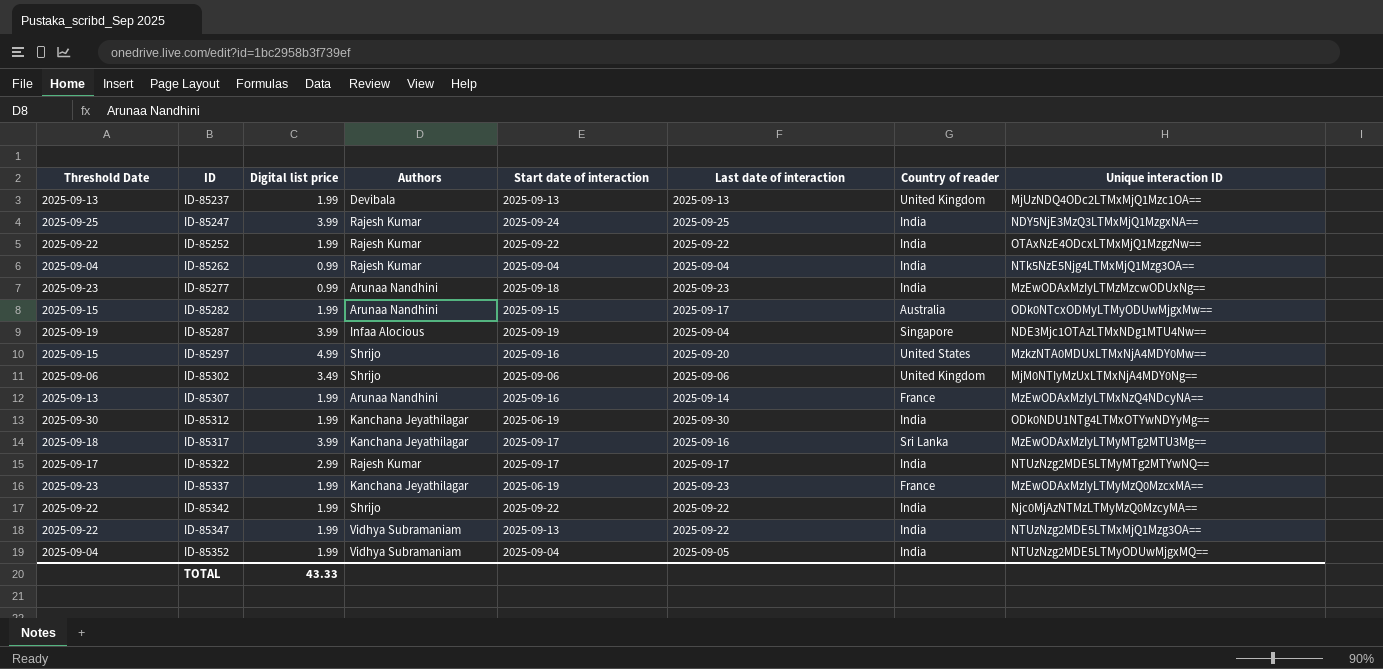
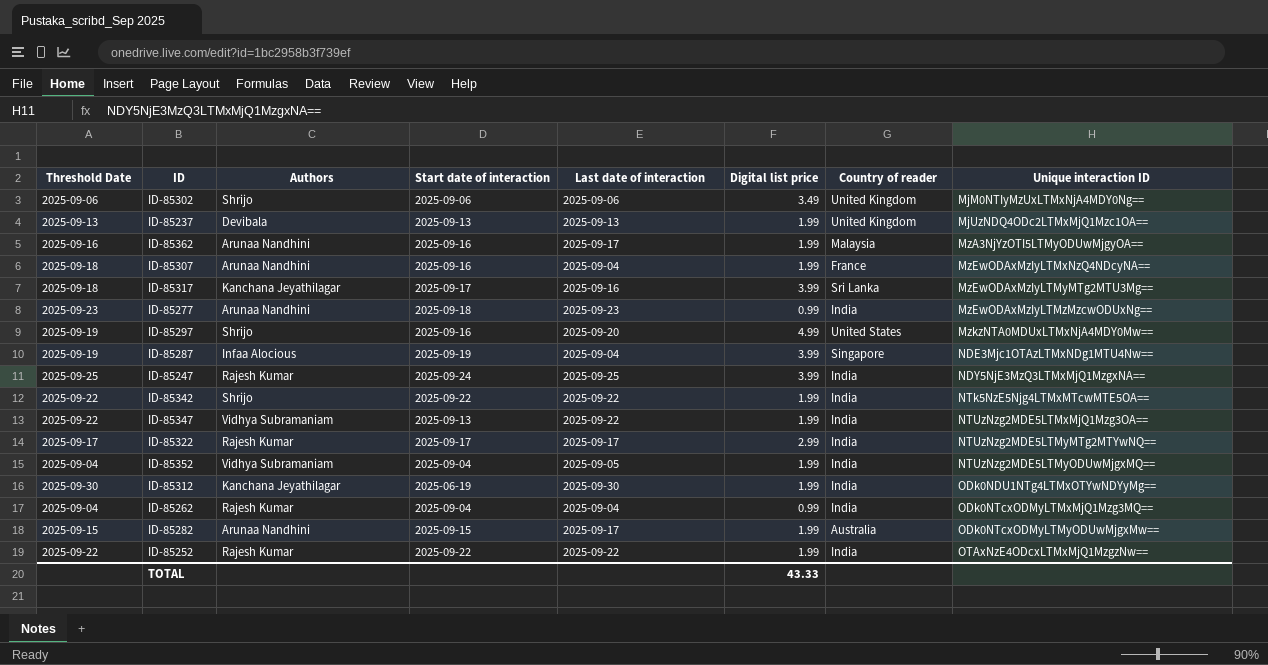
row order: ID ascending -> Unique interaction ID ascending
column Digital list price | position: 3 -> 6
row ID-85337: 2025-09-23 | 1.99 | Kanchana Jeyathilagar | 2025-06-19 | 2025-09-23 | France | MzEwODAxMzIyLTMyMzQ0MzcxMA== -> none
row ID-85362: none -> 2025-09-16 | Arunaa Nandhini | 2025-09-16 | 2025-09-17 | 1.99 | Malaysia | MzA3NjYzOTI5LTMyODUwMjgyOA==
ID-85307 | Threshold Date: 2025-09-13 -> 2025-09-18
ID-85307 | Last date of interaction: 2025-09-14 -> 2025-09-04
ID-85297 | Threshold Date: 2025-09-15 -> 2025-09-19
ID-85342 | Unique interaction ID: Njc0MjAzNTMzLTMyMzQ0MzcyMA== -> NTk5NzE5Njg4LTMxMTcwMTE5OA==
ID-85262 | Unique interaction ID: NTk5NzE5Njg4LTMxMjQ1Mzg3OA== -> ODk0NTcxODMyLTMxMjQ1Mzg3MQ==

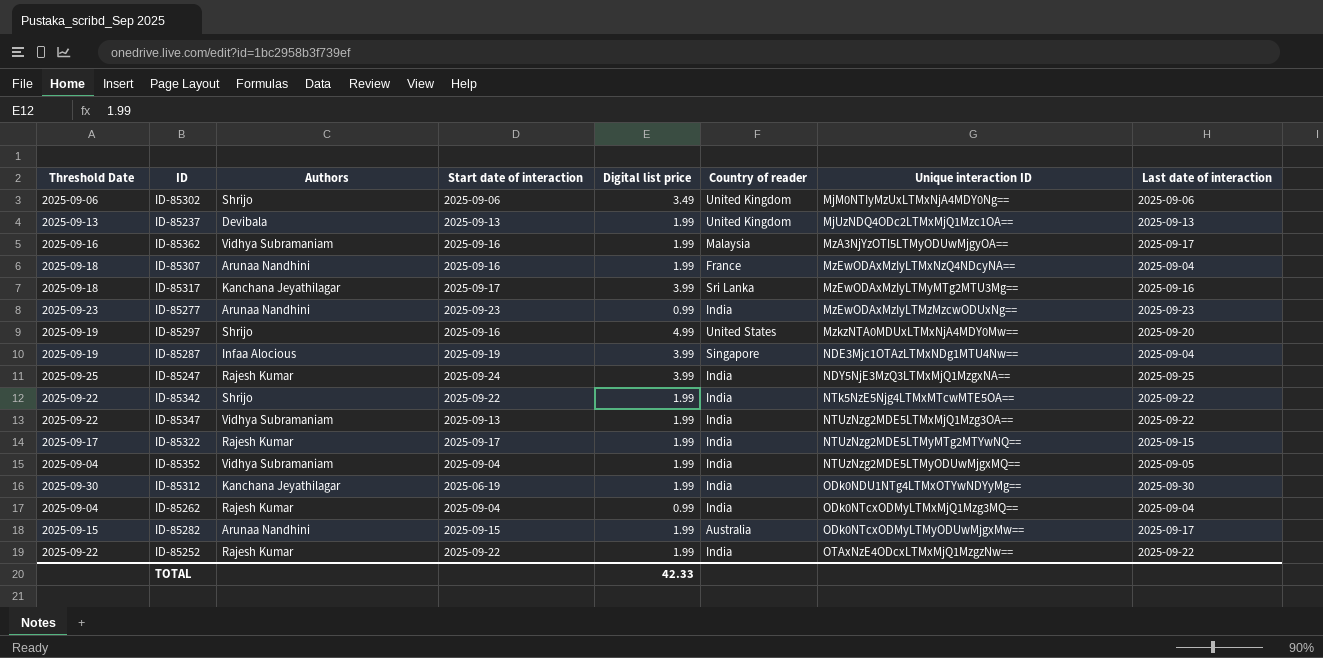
column Last date of interaction | position: 5 -> 8
ID-85362 | Authors: Arunaa Nandhini -> Vidhya Subramaniam
ID-85277 | Start date of interaction: 2025-09-18 -> 2025-09-23
ID-85322 | Digital list price: 2.99 -> 1.99
ID-85322 | Last date of interaction: 2025-09-17 -> 2025-09-15
TOTAL | Digital list price: 43.33 -> 42.33

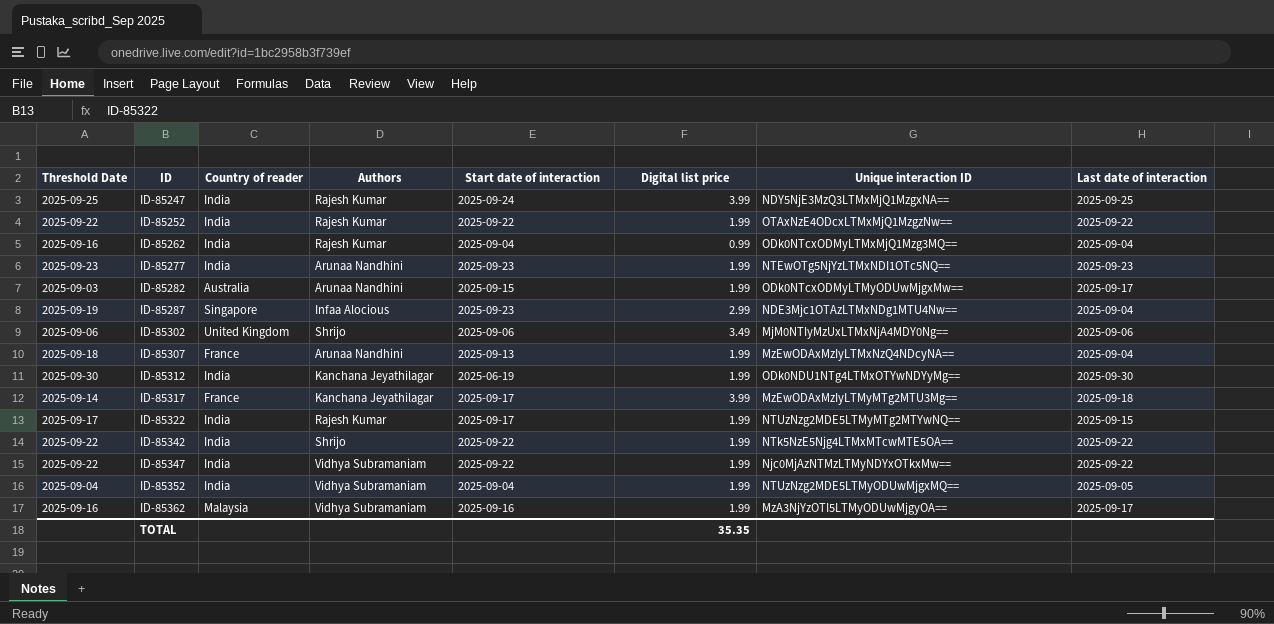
row order: Unique interaction ID ascending -> ID ascending
column Country of reader | position: 6 -> 3
row ID-85237: 2025-09-13 | Devibala | 2025-09-13 | 1.99 | United Kingdom | MjUzNDQ4ODc2LTMxMjQ1Mzc1OA== | 2025-09-13 -> none
row ID-85297: 2025-09-19 | Shrijo | 2025-09-16 | 4.99 | United States | MzkzNTA0MDUxLTMxNjA4MDY0Mw== | 2025-09-20 -> none
ID-85262 | Threshold Date: 2025-09-04 -> 2025-09-16
ID-85277 | Digital list price: 0.99 -> 1.99
ID-85277 | Unique interaction ID: MzEwODAxMzIyLTMzMzcwODUxNg== -> NTEwOTg5NjYzLTMxNDI1OTc5NQ==
ID-85282 | Threshold Date: 2025-09-15 -> 2025-09-03
ID-85287 | Start date of interaction: 2025-09-19 -> 2025-09-23
ID-85287 | Digital list price: 3.99 -> 2.99
ID-85307 | Start date of interaction: 2025-09-16 -> 2025-09-13
ID-85317 | Threshold Date: 2025-09-18 -> 2025-09-14
ID-85317 | Country of reader: Sri Lanka -> France
ID-85317 | Last date of interaction: 2025-09-16 -> 2025-09-18
ID-85347 | Start date of interaction: 2025-09-13 -> 2025-09-22
ID-85347 | Unique interaction ID: NTUzNzg2MDE5LTMxMjQ1Mzg3OA== -> Njc0MjAzNTMzLTMyNDYxOTkxMw==
TOTAL | Digital list price: 42.33 -> 35.35

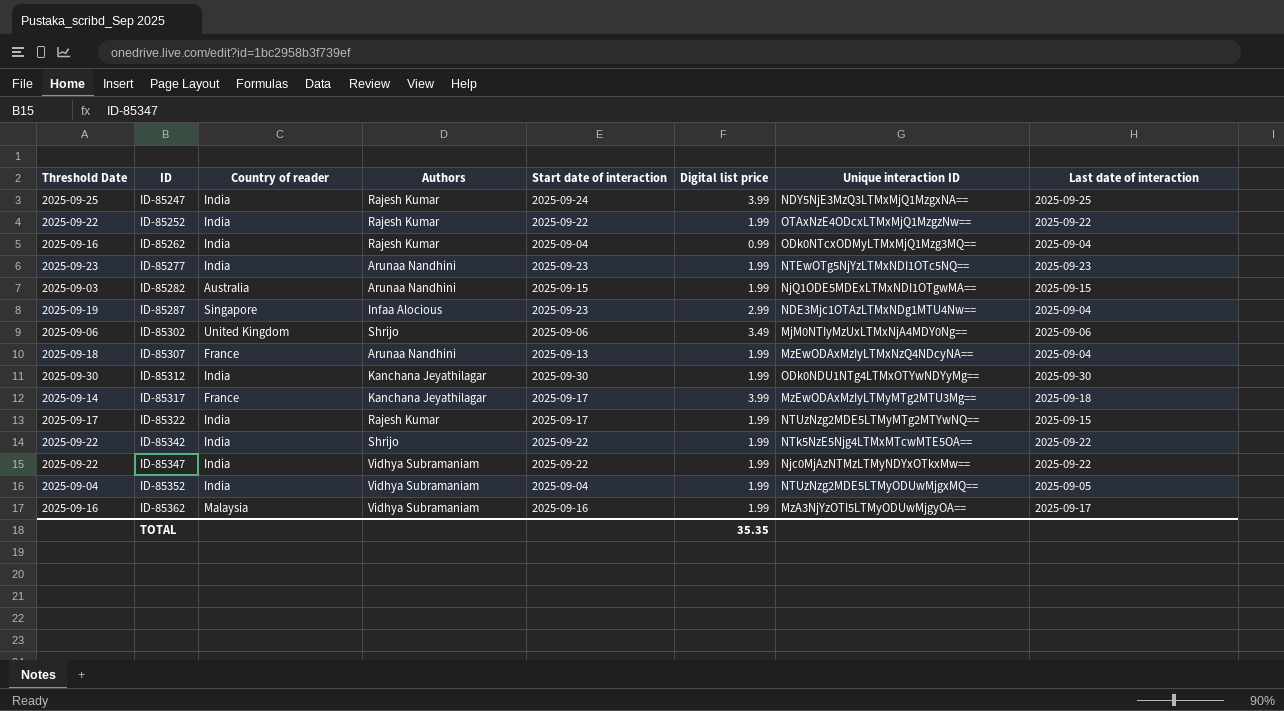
ID-85282 | Unique interaction ID: ODk0NTcxODMyLTMyODUwMjgxMw== -> NjQ1ODE5MDExLTMxNDI1OTgwMA==
ID-85282 | Last date of interaction: 2025-09-17 -> 2025-09-15
ID-85312 | Start date of interaction: 2025-06-19 -> 2025-09-30

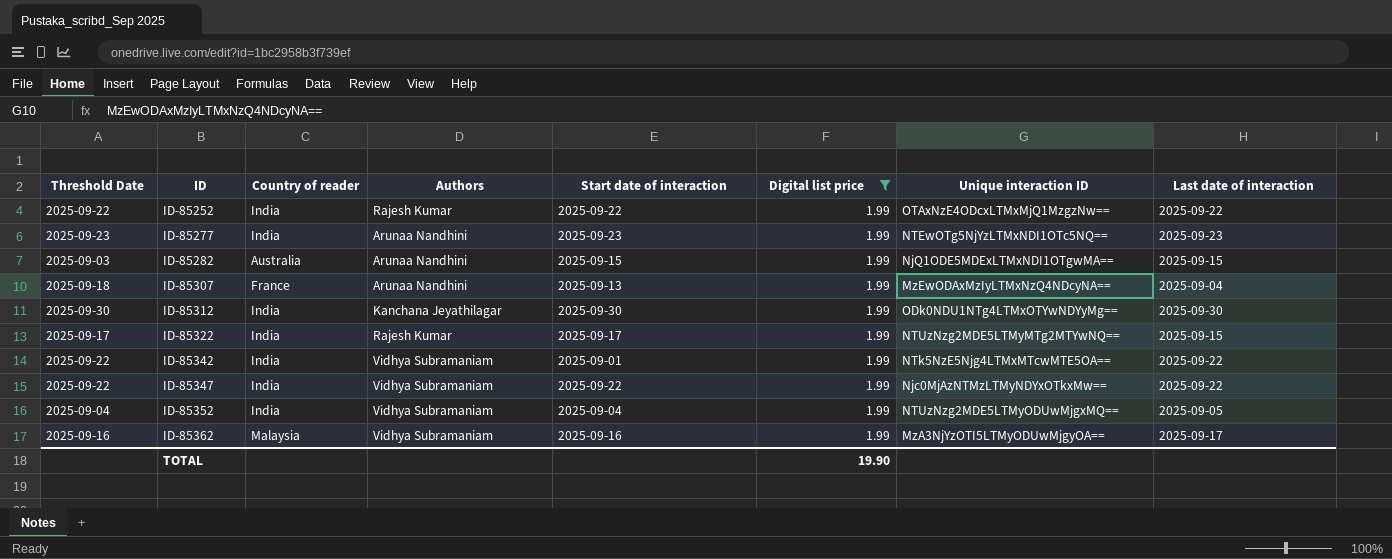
filter: none -> Digital list price = 1.99
ID-85342 | Authors: Shrijo -> Vidhya Subramaniam
ID-85342 | Start date of interaction: 2025-09-22 -> 2025-09-01
TOTAL | Digital list price: 35.35 -> 19.90

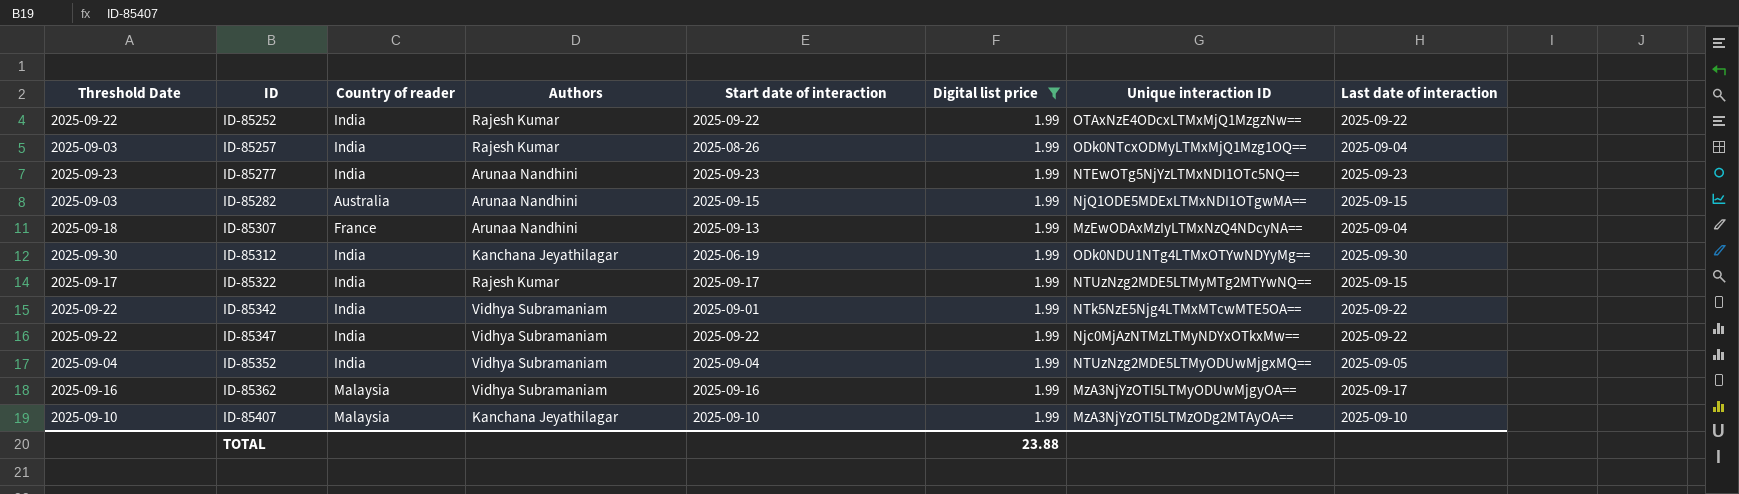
row ID-85257: none -> 2025-09-03 | India | Rajesh Kumar | 2025-08-26 | 1.99 | ODk0NTcxODMyLTMxMjQ1Mzg1OQ== | 2025-09-04
ID-85312 | Start date of interaction: 2025-09-30 -> 2025-06-19
row ID-85407: none -> 2025-09-10 | Malaysia | Kanchana Jeyathilagar | 2025-09-10 | 1.99 | MzA3NjYzOTI5LTMzODg2MTAyOA== | 2025-09-10
TOTAL | Digital list price: 19.90 -> 23.88

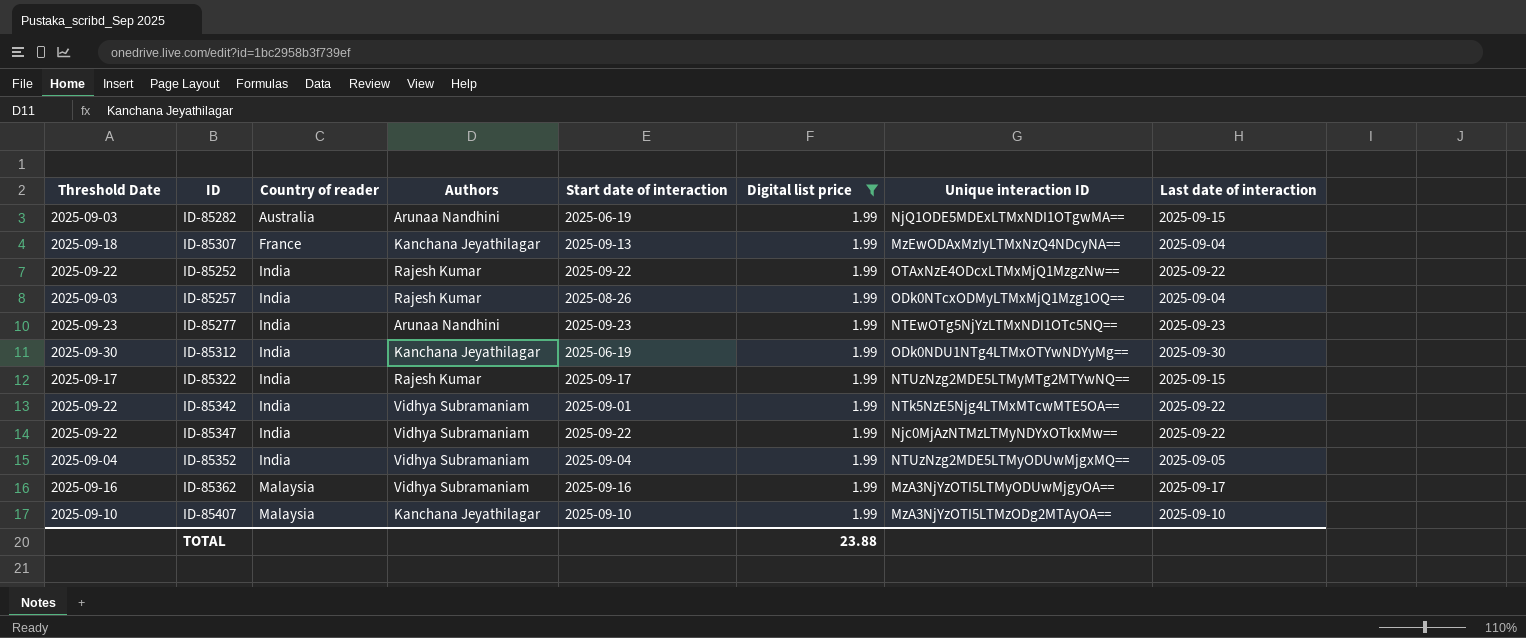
row order: ID ascending -> Country of reader ascending
ID-85282 | Start date of interaction: 2025-09-15 -> 2025-06-19
ID-85307 | Authors: Arunaa Nandhini -> Kanchana Jeyathilagar

